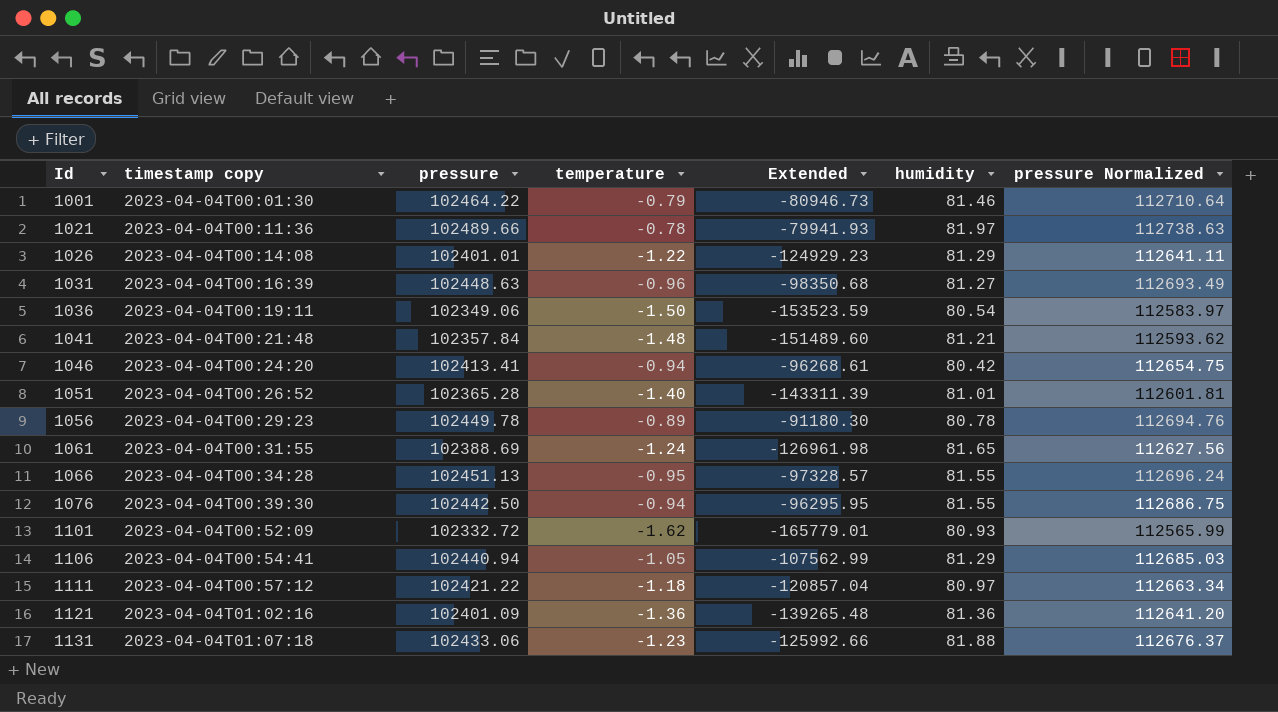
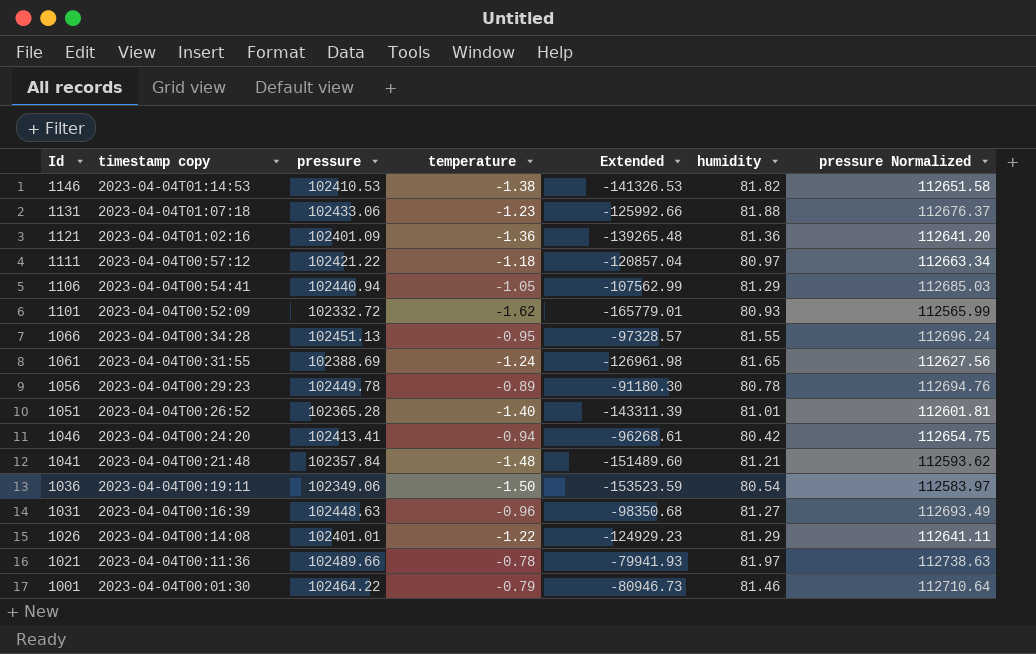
row order: Id ascending -> Id descending
row 1076: 2023-04-04T00:39:30 | 102442.50 | -0.94 | -96295.95 | 81.55 | 112686.75 -> none
row 1146: none -> 2023-04-04T01:14:53 | 102410.53 | -1.38 | -141326.53 | 81.82 | 112651.58

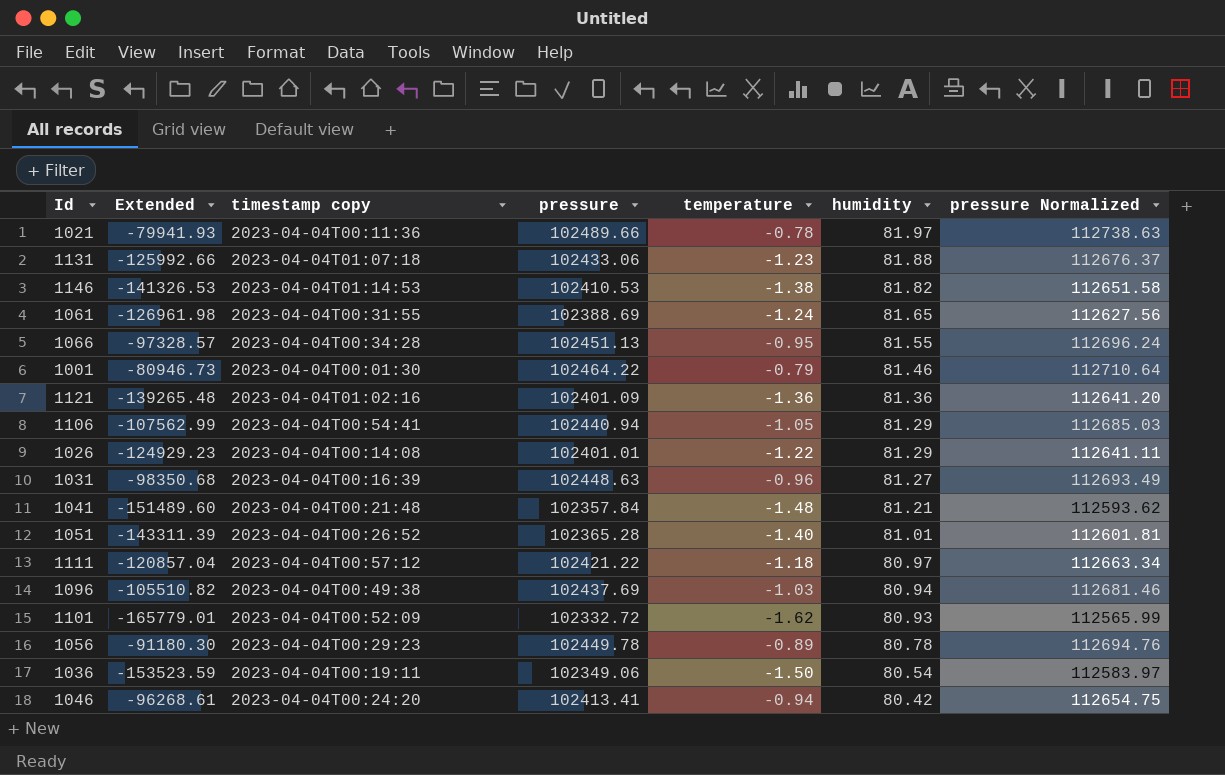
row order: Id descending -> humidity descending
column Extended | position: 5 -> 2
row 1096: none -> -105510.82 | 2023-04-04T00:49:38 | 102437.69 | -1.03 | 80.94 | 112681.46

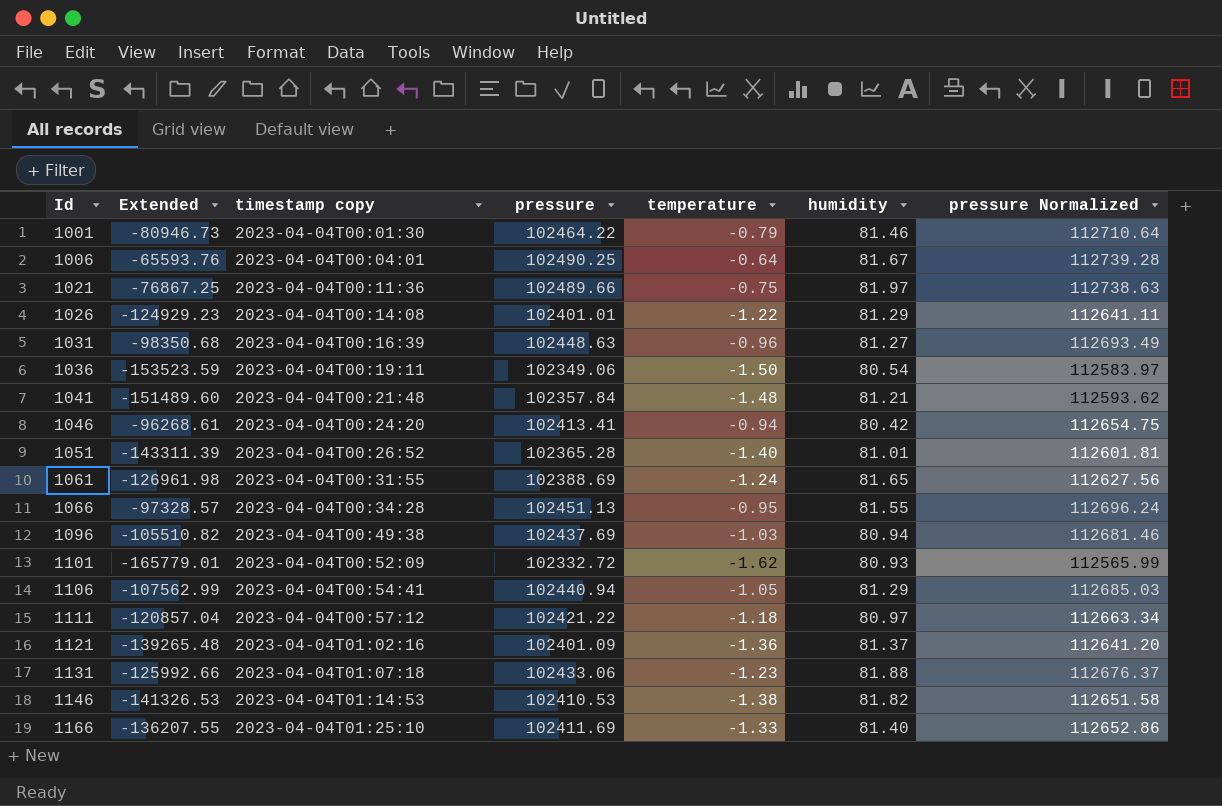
row order: humidity descending -> Id ascending
row 1056: -91180.30 | 2023-04-04T00:29:23 | 102449.78 | -0.89 | 80.78 | 112694.76 -> none
row 1006: none -> -65593.76 | 2023-04-04T00:04:01 | 102490.25 | -0.64 | 81.67 | 112739.28
1021 | Extended: -79941.93 -> -76867.25
1021 | temperature: -0.78 -> -0.75
1121 | humidity: 81.36 -> 81.37
row 1166: none -> -136207.55 | 2023-04-04T01:25:10 | 102411.69 | -1.33 | 81.40 | 112652.86

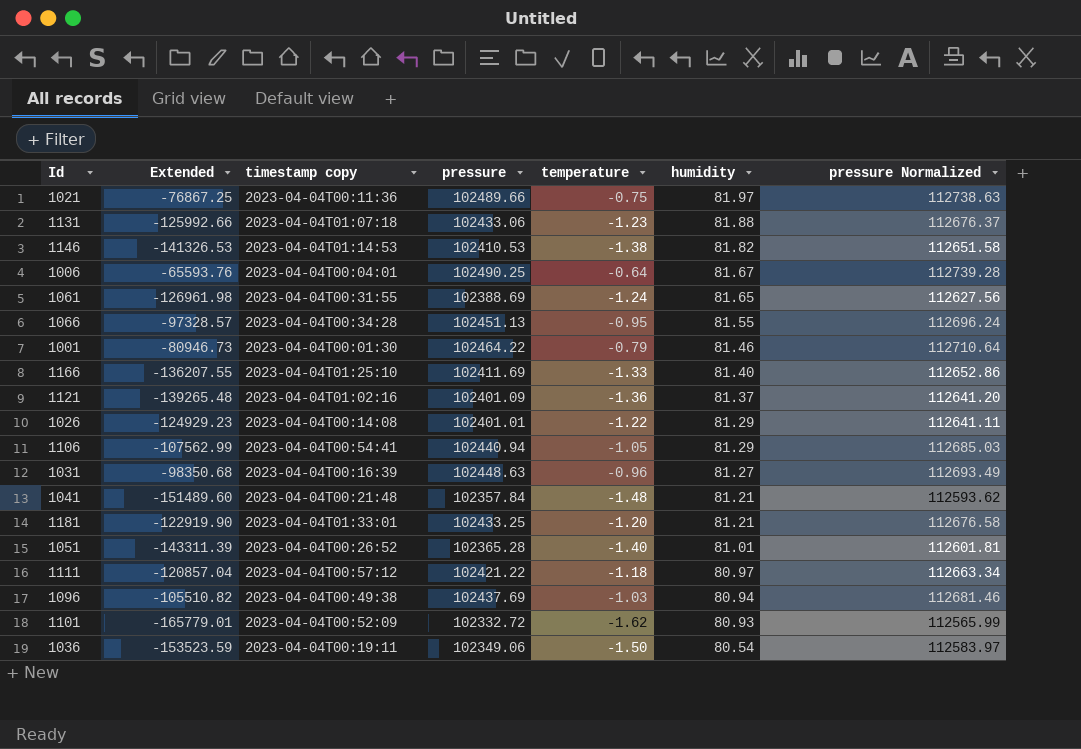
row order: Id ascending -> humidity descending
row 1046: -96268.61 | 2023-04-04T00:24:20 | 102413.41 | -0.94 | 80.42 | 112654.75 -> none
row 1181: none -> -122919.90 | 2023-04-04T01:33:01 | 102433.25 | -1.20 | 81.21 | 112676.58

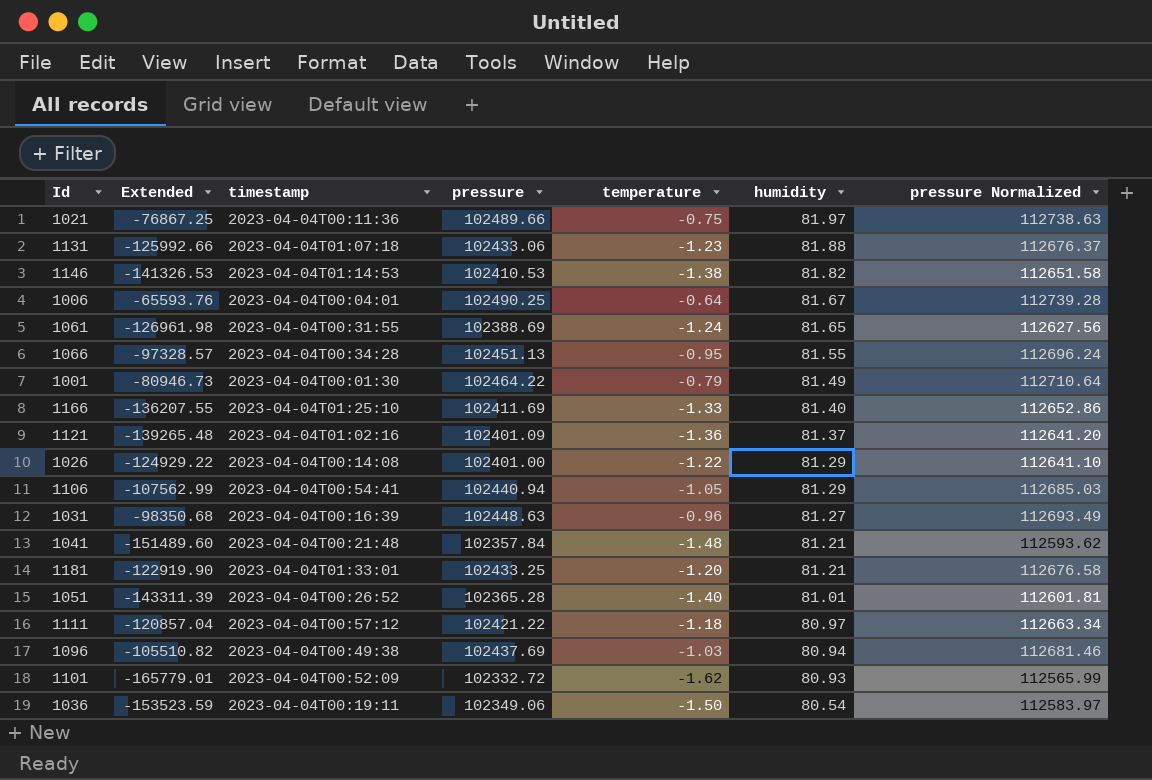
column name: timestamp copy -> timestamp
1001 | humidity: 81.46 -> 81.49
1026 | Extended: -124929.23 -> -124929.22
1026 | pressure: 102401.01 -> 102401.00
1026 | pressure Normalized: 112641.11 -> 112641.10

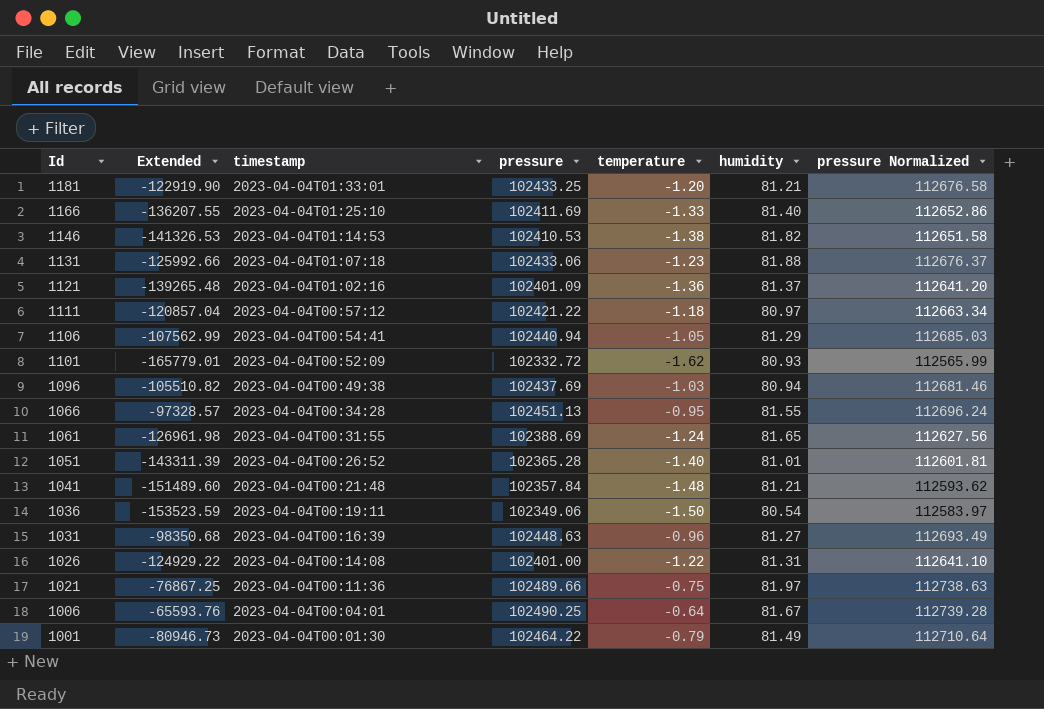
row order: humidity descending -> Id descending
1026 | humidity: 81.29 -> 81.31

